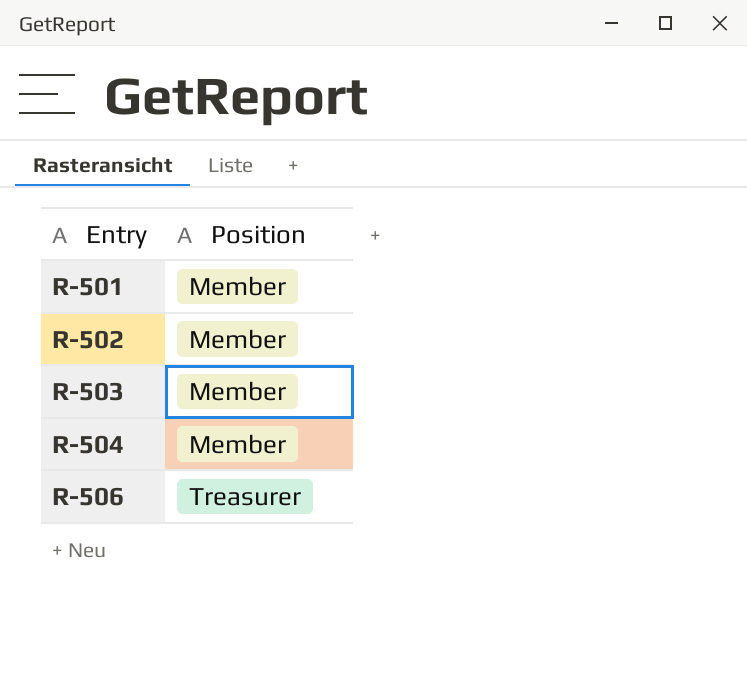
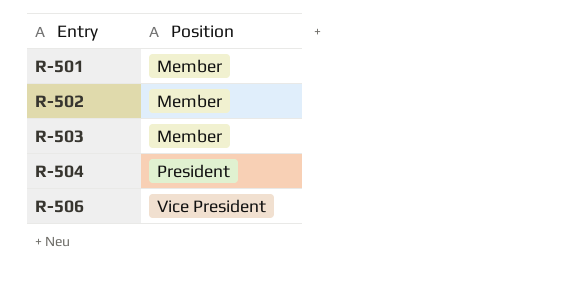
R-504 | Position: Member -> President
R-506 | Position: Treasurer -> Vice President

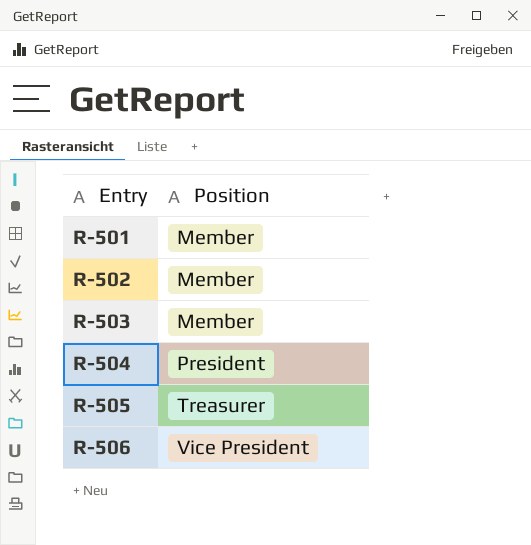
row R-505: none -> Treasurer

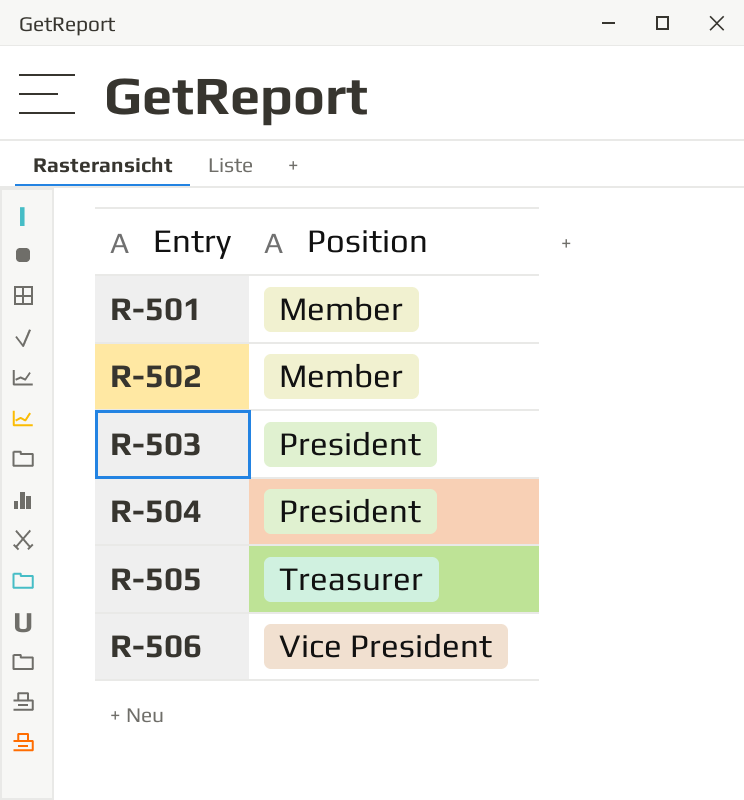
R-503 | Position: Member -> President

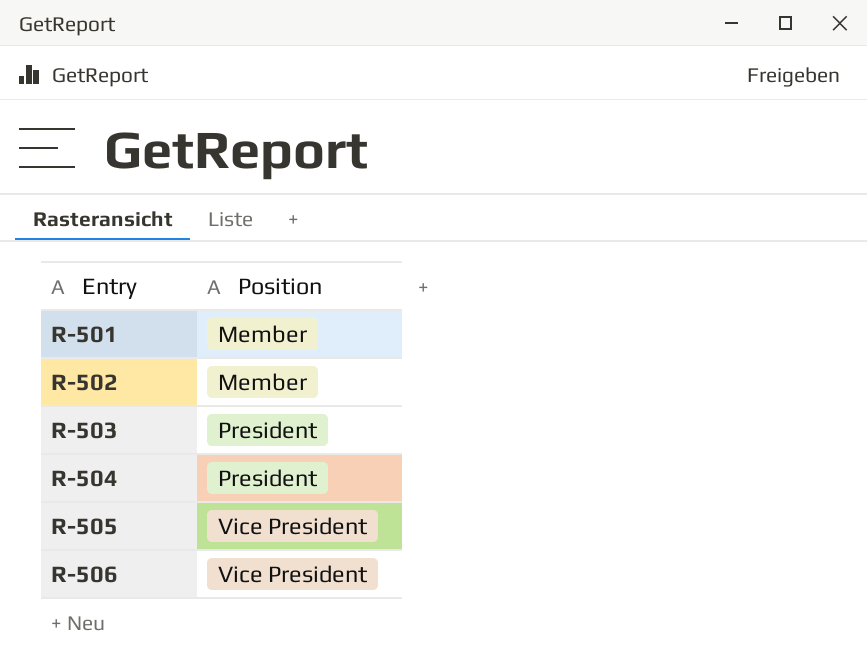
R-505 | Position: Treasurer -> Vice President

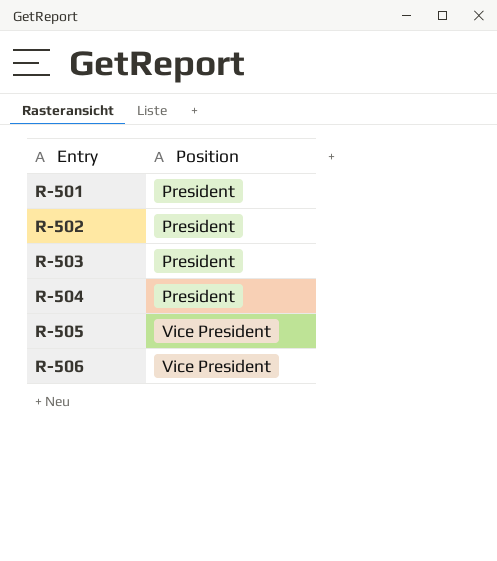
R-501 | Position: Member -> President
R-502 | Position: Member -> President

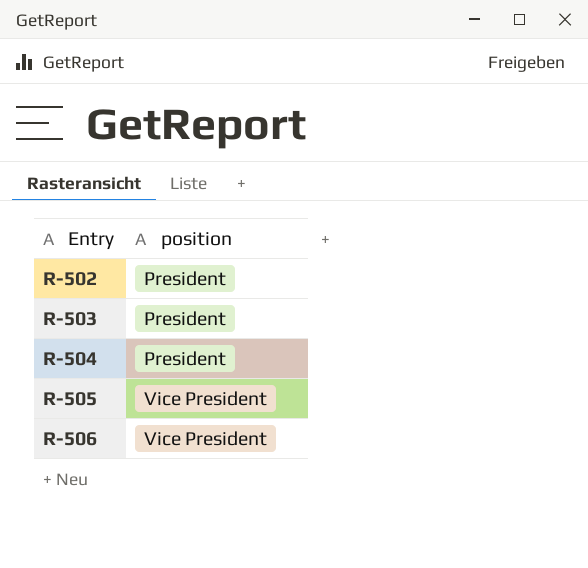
column name: Position -> position
row R-501: President -> none

